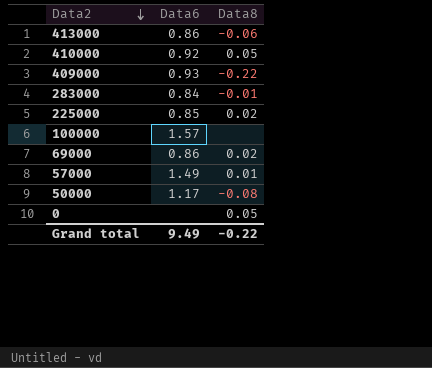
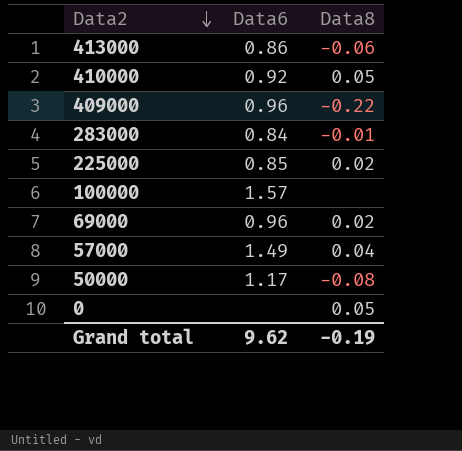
409000 | Data6: 0.93 -> 0.96
69000 | Data6: 0.86 -> 0.96
57000 | Data8: 0.01 -> 0.04
Grand total | Data6: 9.49 -> 9.62
Grand total | Data8: -0.22 -> -0.19

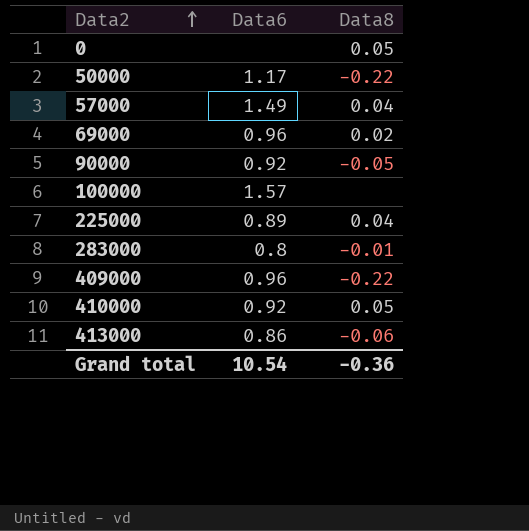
row order: Data2 descending -> Data2 ascending
50000 | Data8: -0.08 -> -0.22
row 90000: none -> 0.92 | -0.05
225000 | Data6: 0.85 -> 0.89
225000 | Data8: 0.02 -> 0.04
283000 | Data6: 0.84 -> 0.8
Grand total | Data6: 9.62 -> 10.54
Grand total | Data8: -0.19 -> -0.36

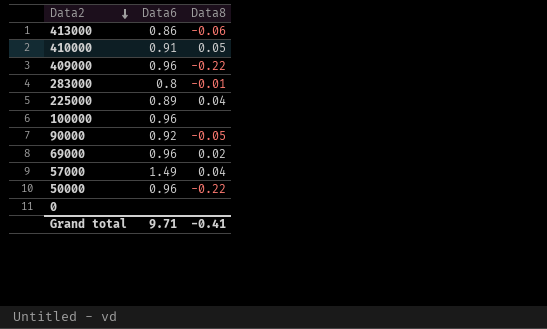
row order: Data2 ascending -> Data2 descending
410000 | Data6: 0.92 -> 0.91
100000 | Data6: 1.57 -> 0.96
50000 | Data6: 1.17 -> 0.96
0 | Data8: 0.05 -> none
Grand total | Data6: 10.54 -> 9.71
Grand total | Data8: -0.36 -> -0.41

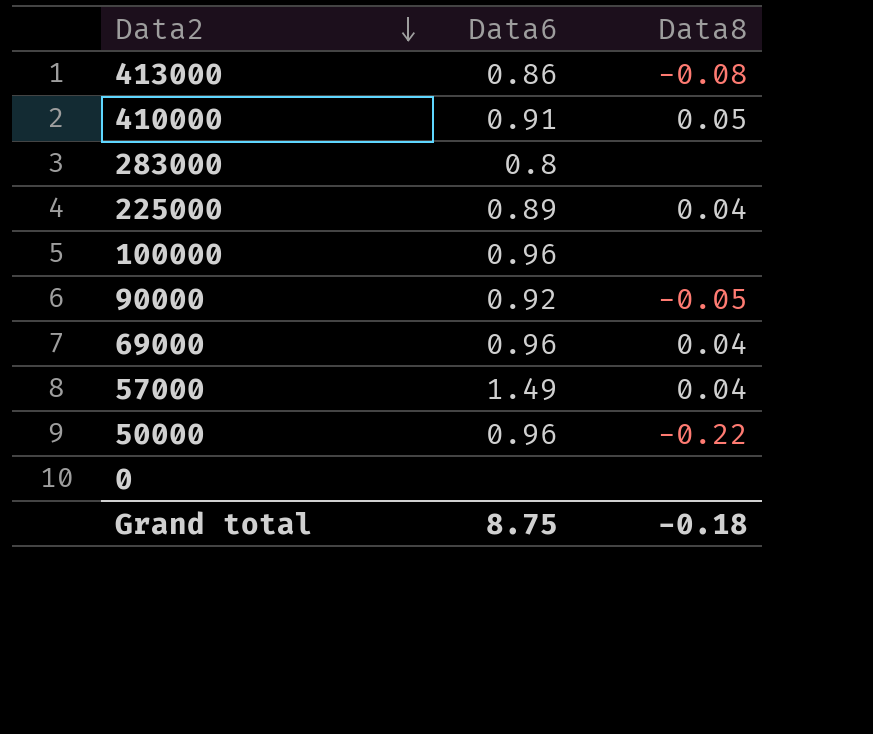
row 409000: 0.96 | -0.22 -> none
413000 | Data8: -0.06 -> -0.08
283000 | Data8: -0.01 -> none
69000 | Data8: 0.02 -> 0.04
Grand total | Data6: 9.71 -> 8.75
Grand total | Data8: -0.41 -> -0.18

